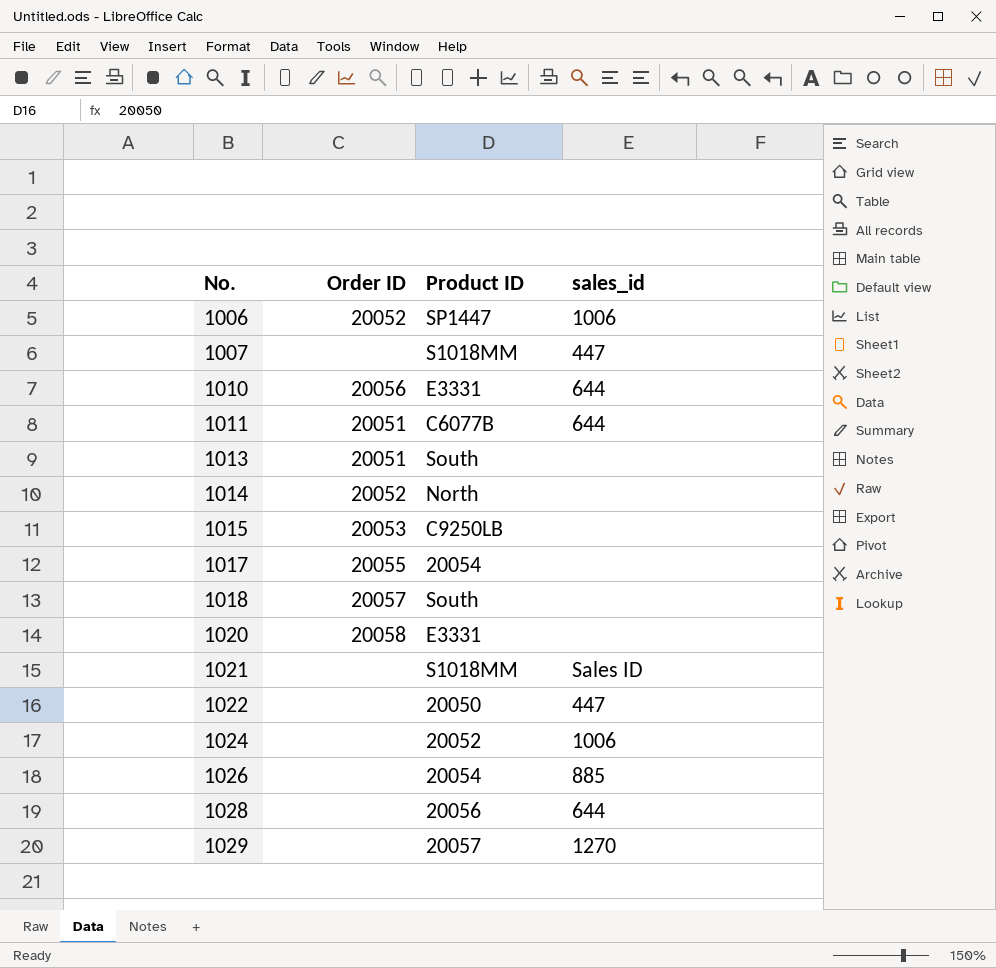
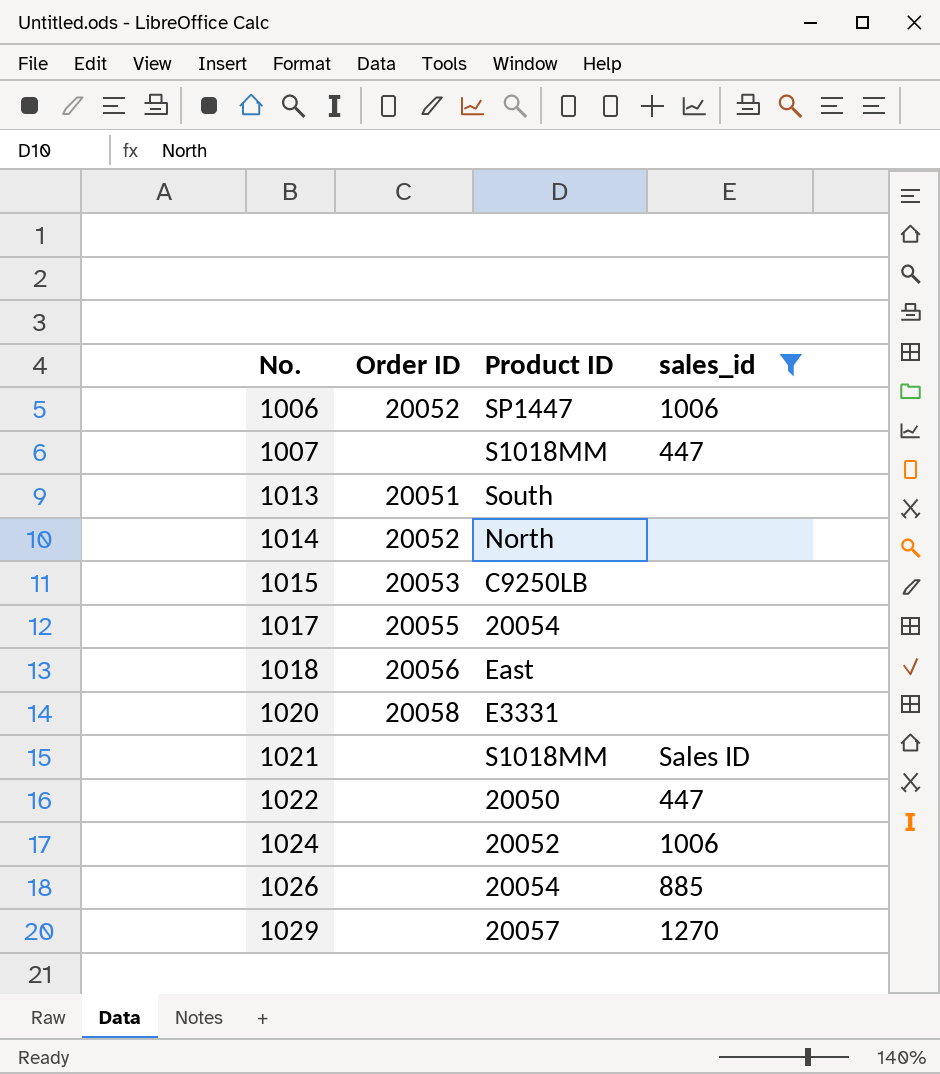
filter: none -> sales_id != 644
1018 | Order ID: 20057 -> 20056
1018 | Product ID: South -> East

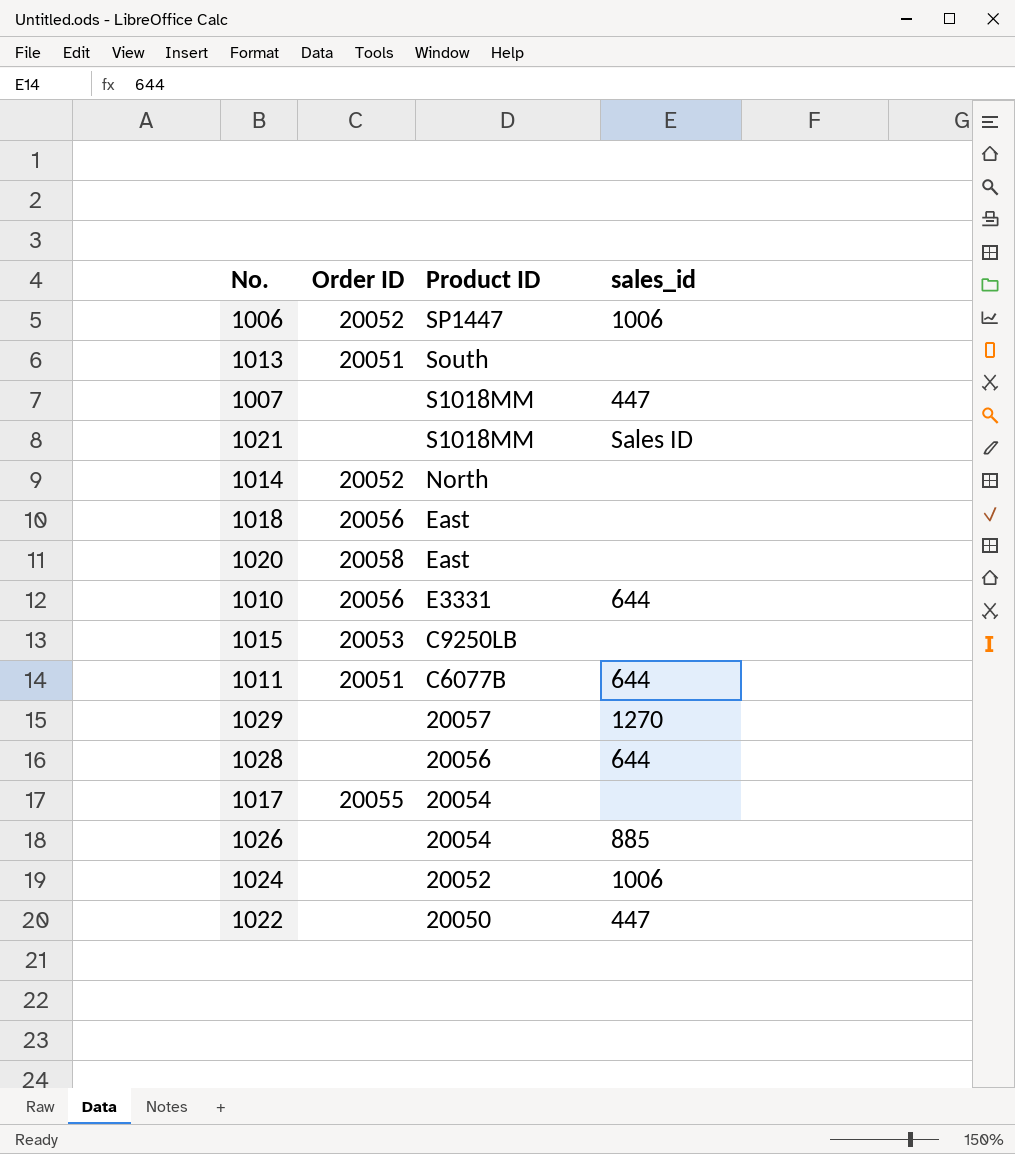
filter: sales_id != 644 -> none
row order: No. ascending -> Product ID descending
1020 | Product ID: E3331 -> East

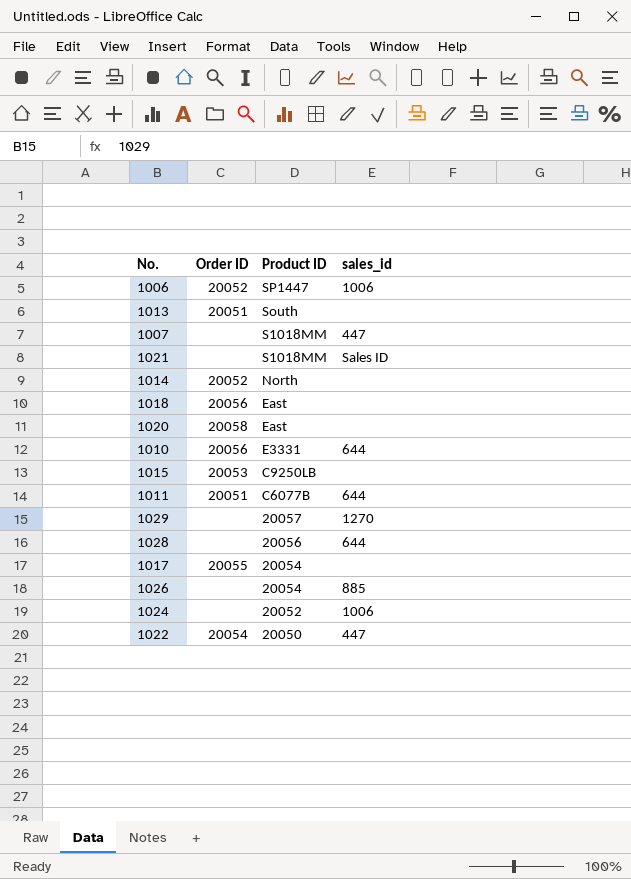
1022 | Order ID: none -> 20054

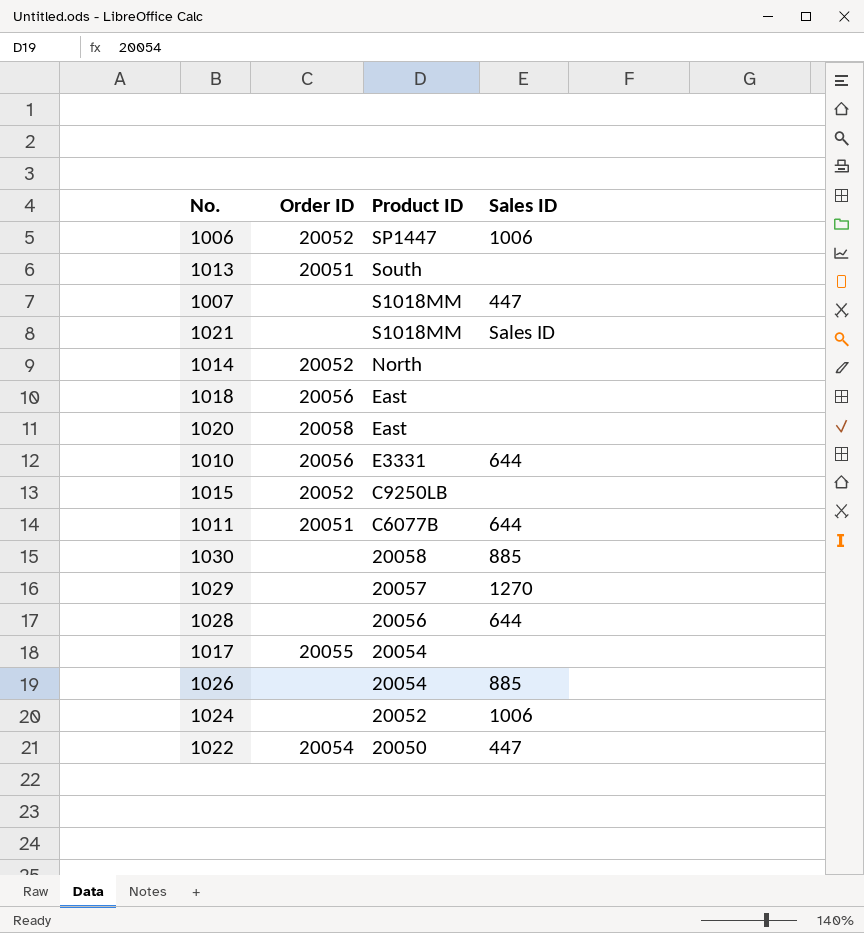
column name: sales_id -> Sales ID
1015 | Order ID: 20053 -> 20052
row 1030: none -> none | 20058 | 885

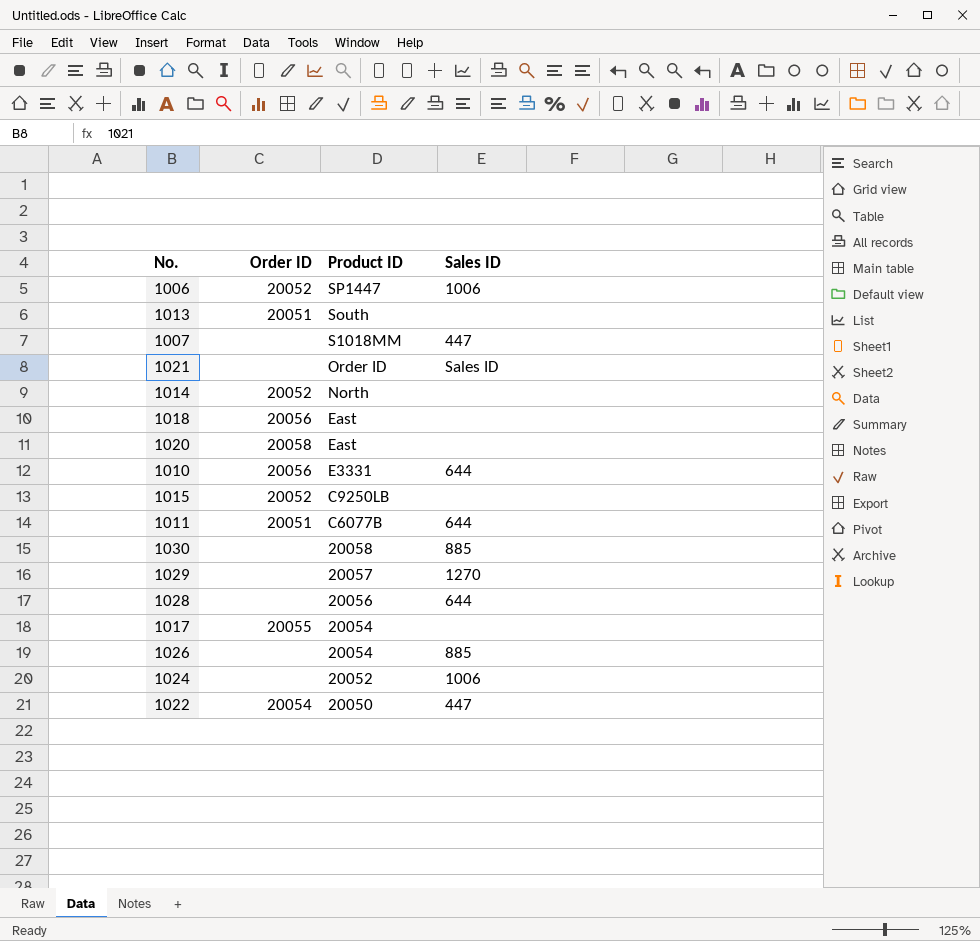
1021 | Product ID: S1018MM -> Order ID

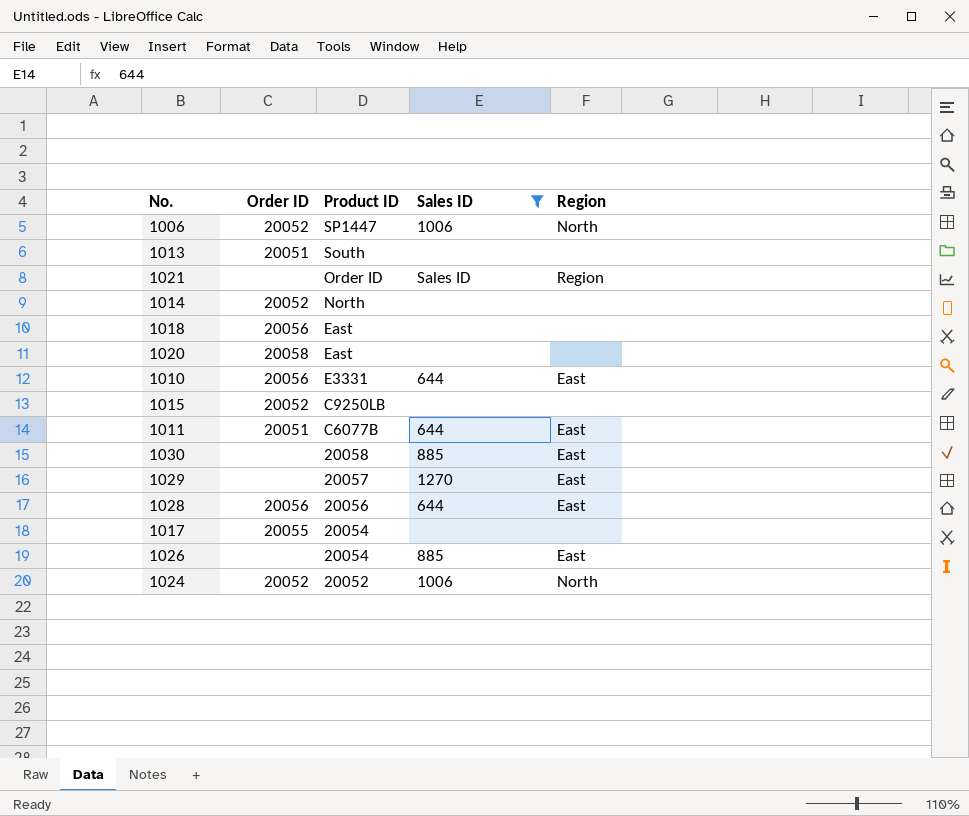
filter: none -> Sales ID != 447
column Region | position: none -> 5
1028 | Order ID: none -> 20056
1024 | Order ID: none -> 20052

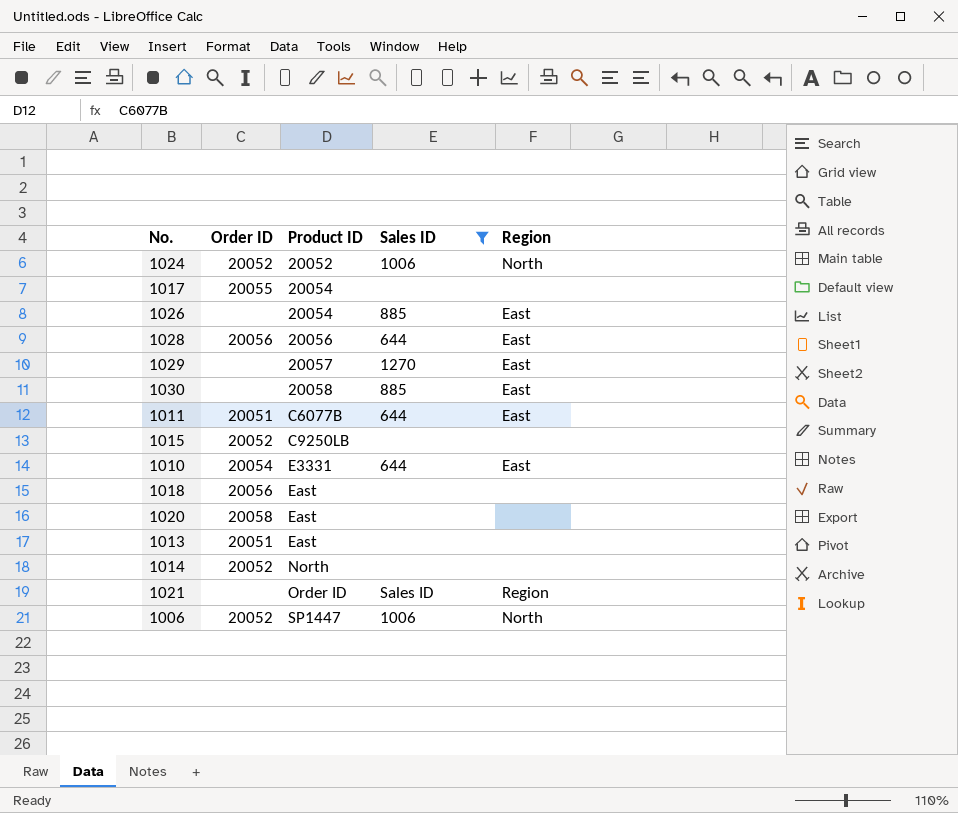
row order: Product ID descending -> Product ID ascending
1010 | Order ID: 20056 -> 20054
1013 | Product ID: South -> East

